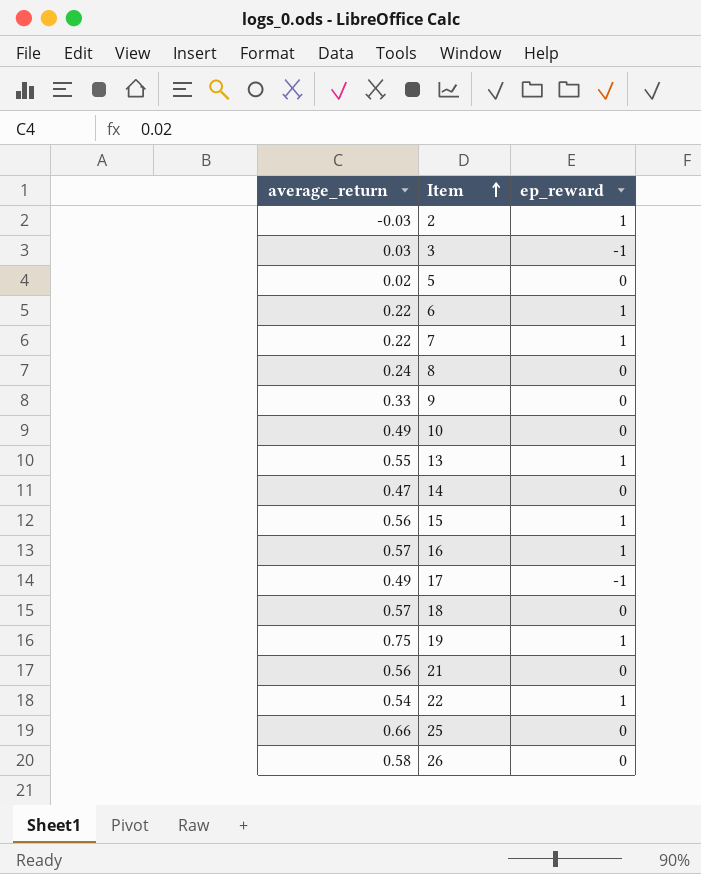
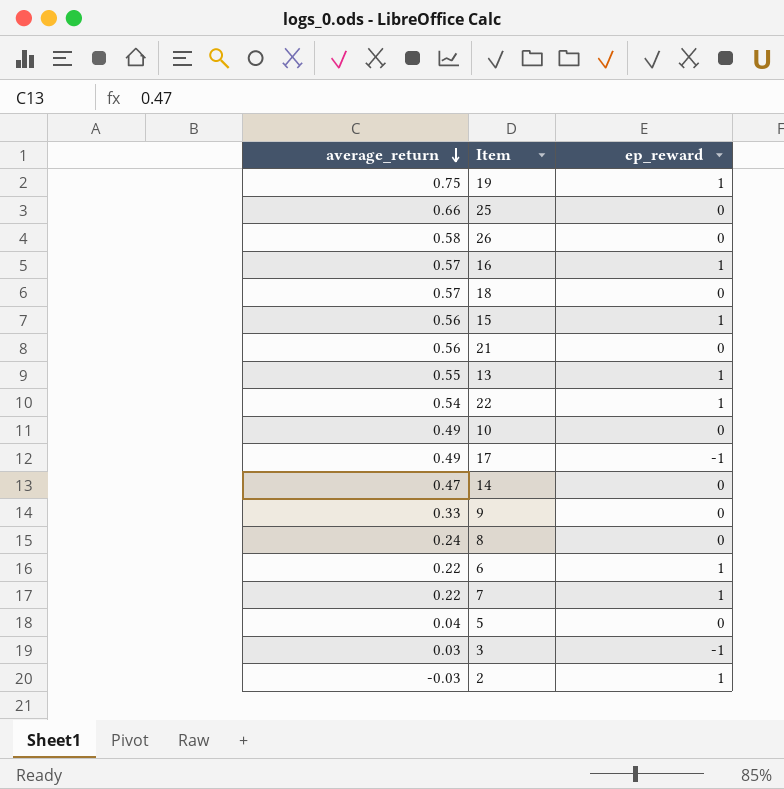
row order: Item ascending -> average_return descending
5 | average_return: 0.02 -> 0.04

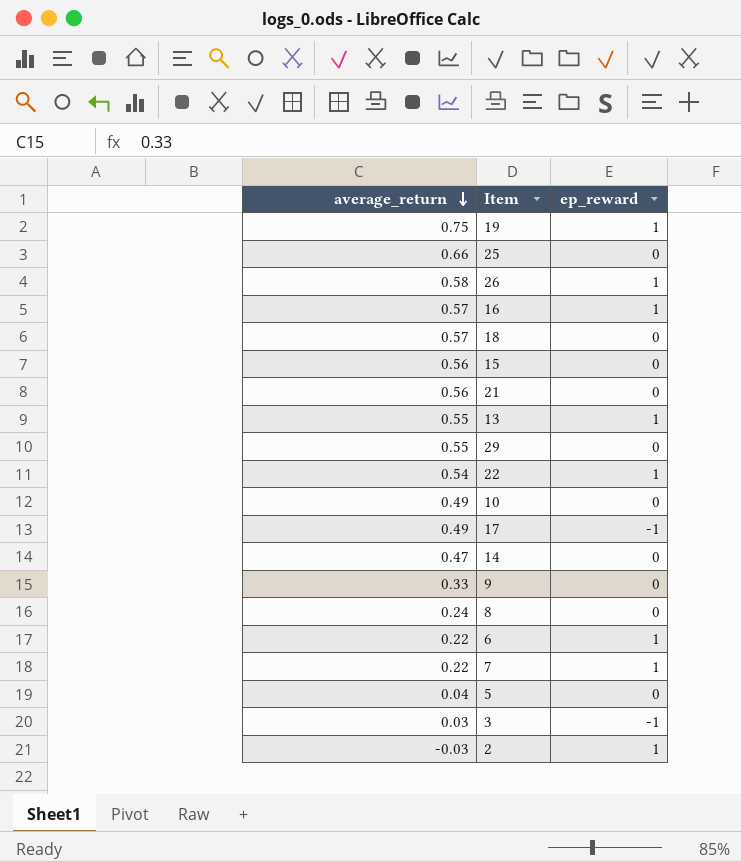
26 | ep_reward: 0 -> 1
15 | ep_reward: 1 -> 0
row 29: none -> 0.55 | 0

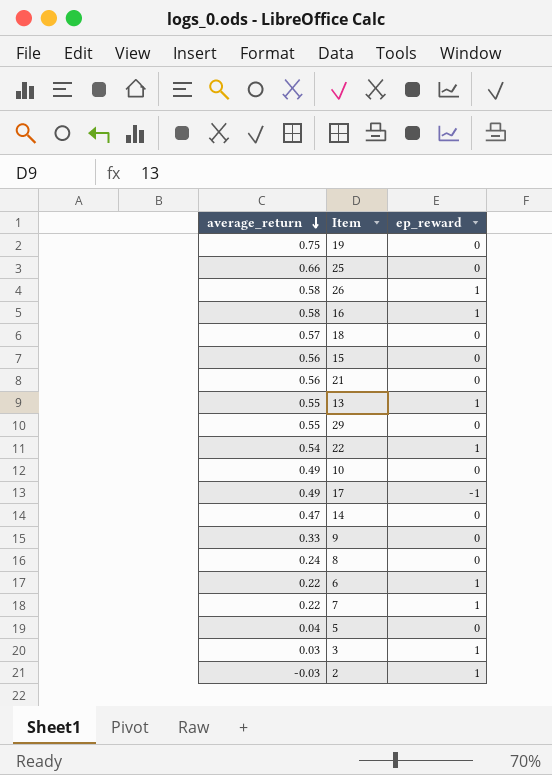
19 | ep_reward: 1 -> 0
16 | average_return: 0.57 -> 0.58
3 | ep_reward: -1 -> 1

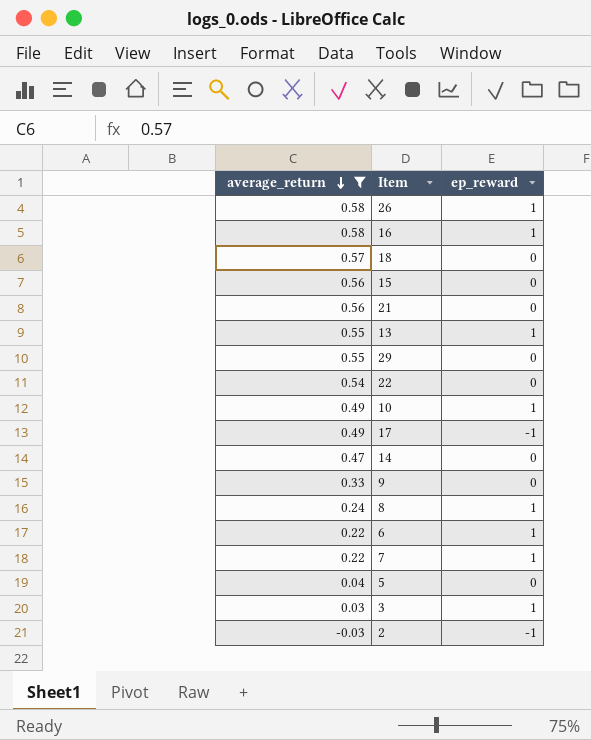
filter: none -> average_return <= 0.58
22 | ep_reward: 1 -> 0
10 | ep_reward: 0 -> 1
8 | ep_reward: 0 -> 1
2 | ep_reward: 1 -> -1

